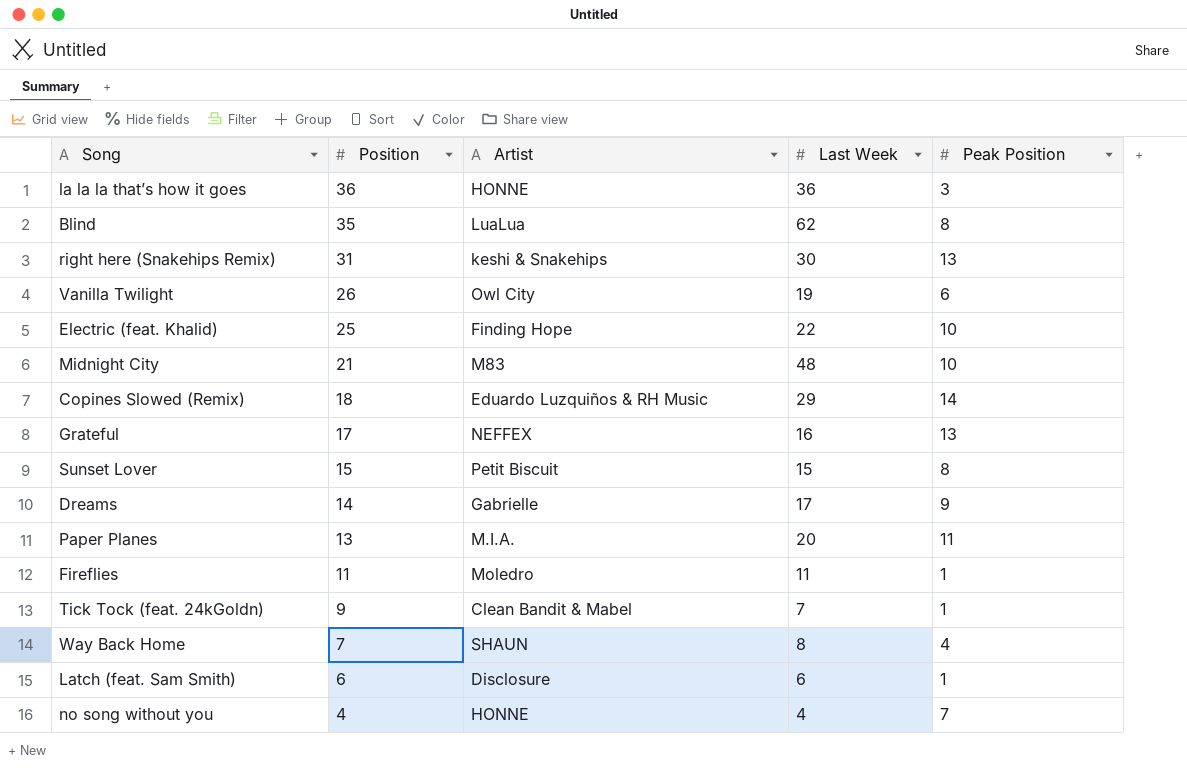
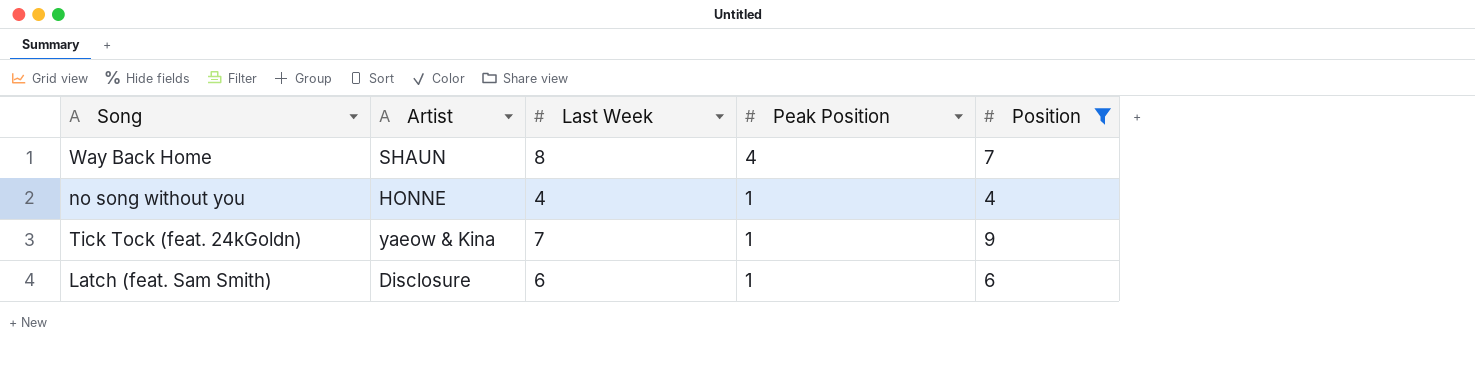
filter: none -> Position <= 9
row order: Position descending -> Peak Position descending
column Position | position: 2 -> 5
no song without you | Peak Position: 7 -> 1
Tick Tock (feat. 24kGoldn) | Artist: Clean Bandit & Mabel -> yaeow & Kina

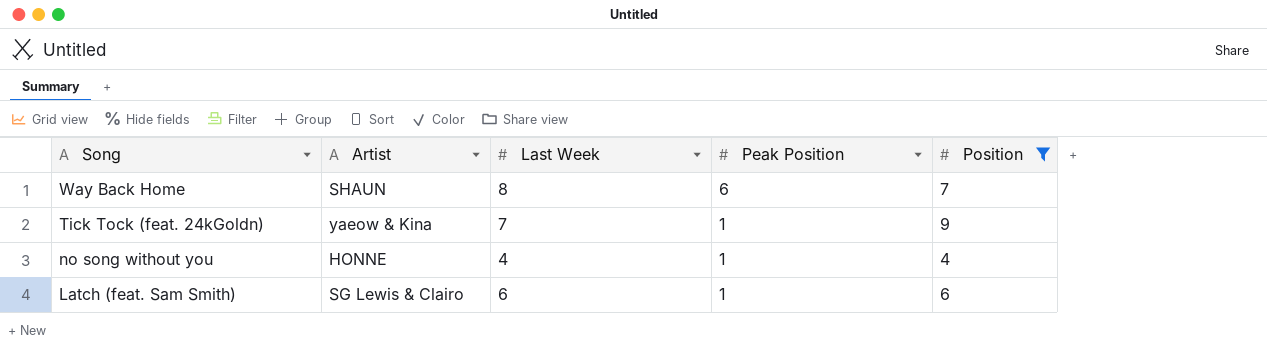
row order: Peak Position descending -> Song descending
Way Back Home | Peak Position: 4 -> 6
Latch (feat. Sam Smith) | Artist: Disclosure -> SG Lewis & Clairo

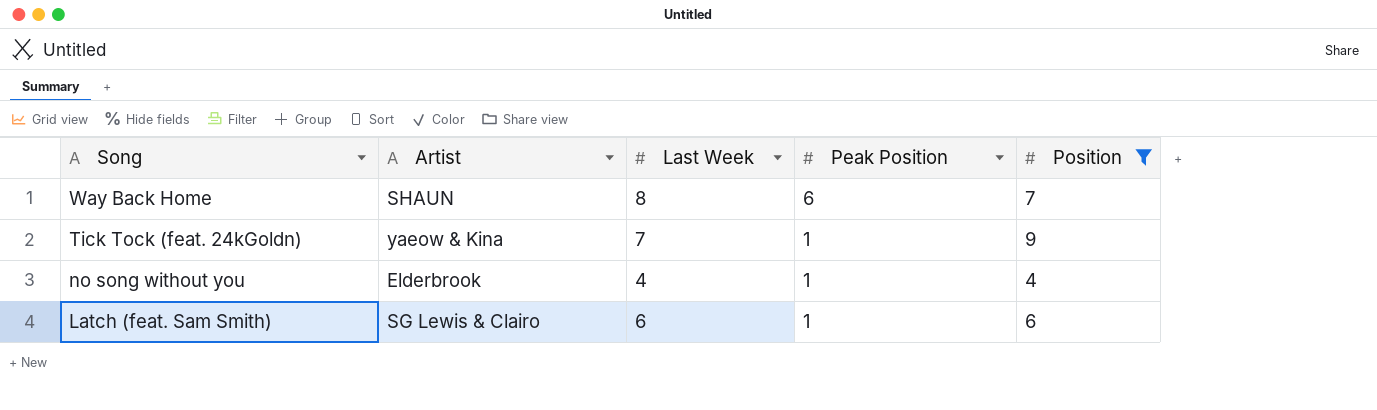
no song without you | Artist: HONNE -> Elderbrook

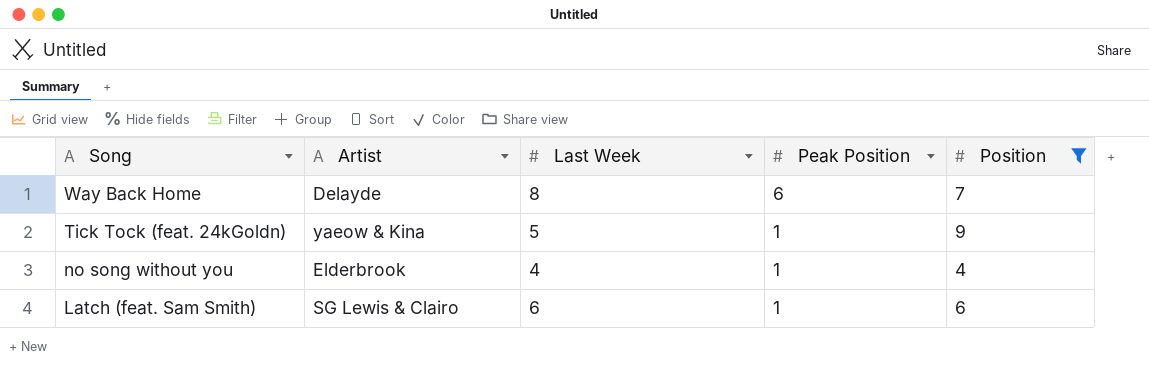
Way Back Home | Artist: SHAUN -> Delayde
Tick Tock (feat. 24kGoldn) | Last Week: 7 -> 5

